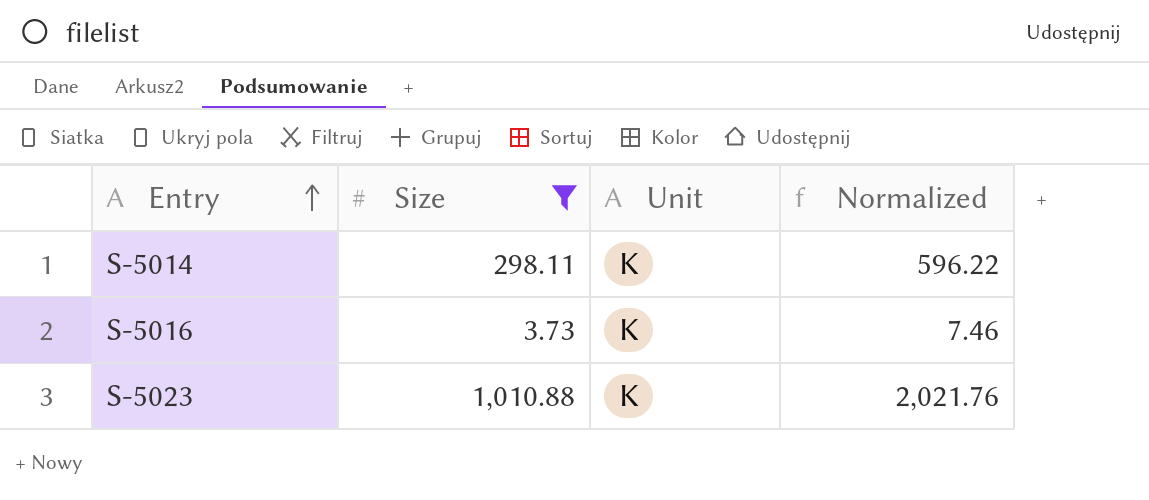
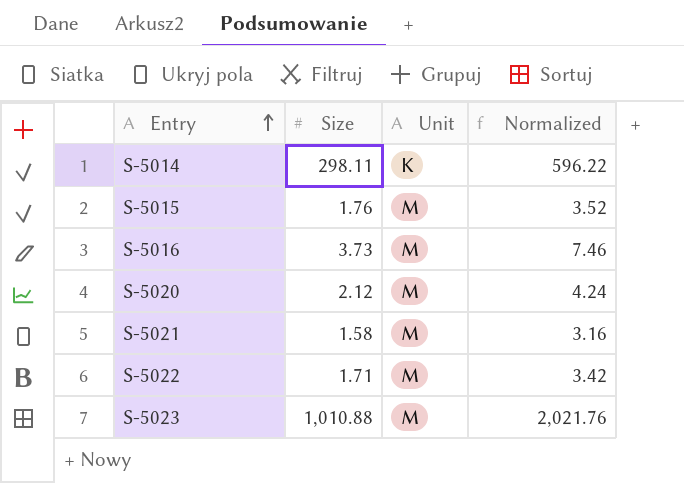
filter: Size >= 3.73 -> none
S-5016 | Unit: K -> M
S-5023 | Unit: K -> M

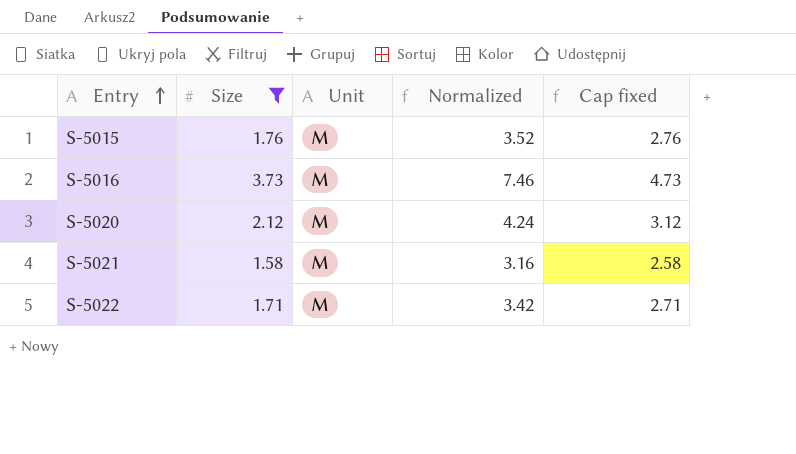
filter: none -> Size <= 3.73
column Cap fixed | formula: none -> [Size] + 1

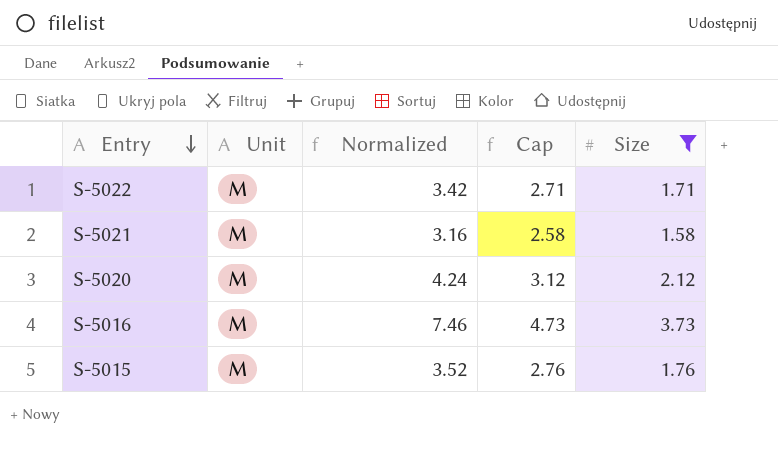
row order: Entry ascending -> Entry descending
column name: Cap fixed -> Cap
column Size | position: 2 -> 5

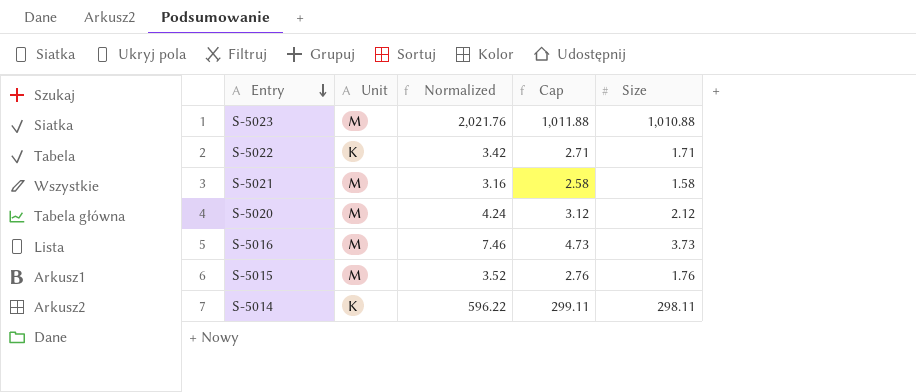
filter: Size <= 3.73 -> none
S-5022 | Unit: M -> K

